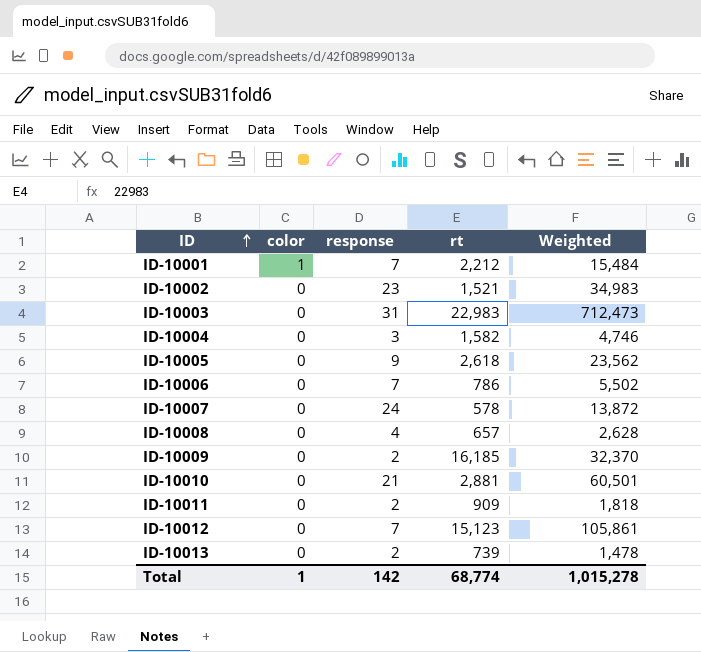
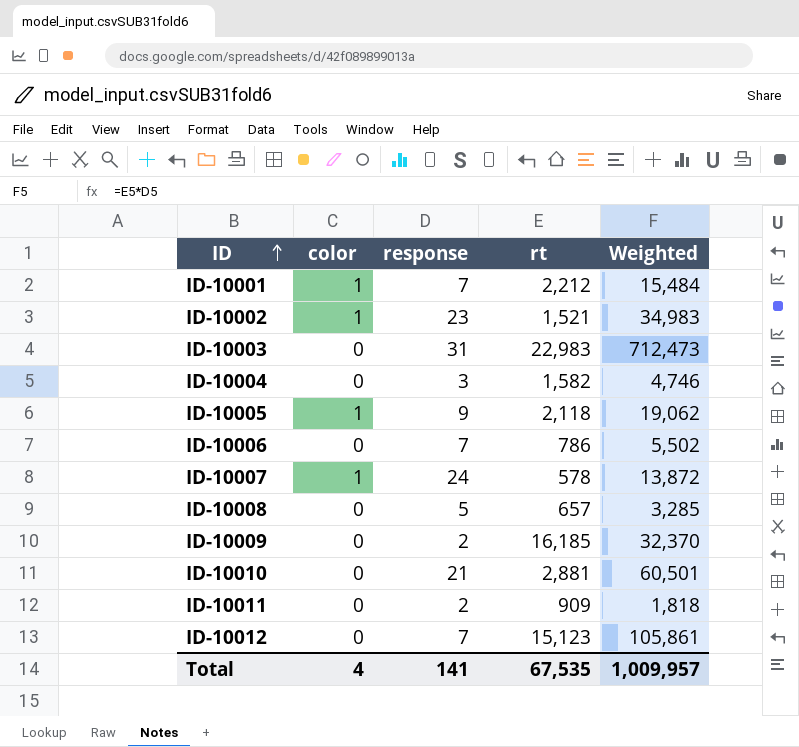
row ID-10013: 0 | 2 | 739 | 1,478 -> none
ID-10002 | color: 0 -> 1
ID-10005 | color: 0 -> 1
ID-10005 | rt: 2,618 -> 2,118
ID-10005 | Weighted: 23,562 -> 19,062
ID-10007 | color: 0 -> 1
ID-10008 | response: 4 -> 5
ID-10008 | Weighted: 2,628 -> 3,285
Total | color: 1 -> 4
Total | response: 142 -> 141
Total | rt: 68,774 -> 67,535
Total | Weighted: 1,015,278 -> 1,009,957

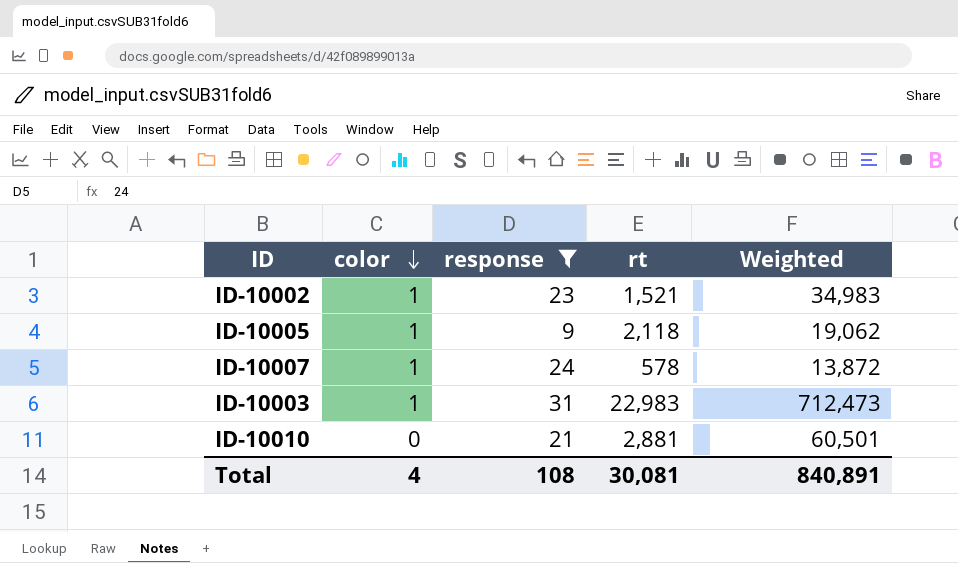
filter: none -> response >= 9
row order: ID ascending -> color descending
ID-10003 | color: 0 -> 1
Total | response: 141 -> 108
Total | rt: 67,535 -> 30,081
Total | Weighted: 1,009,957 -> 840,891

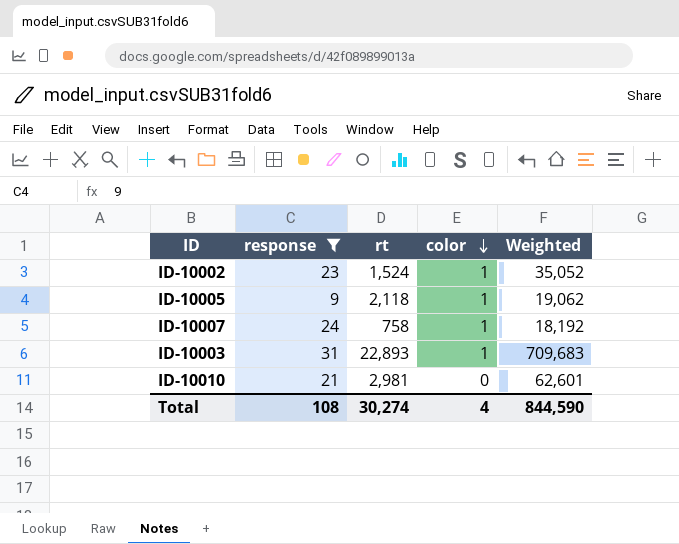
column color | position: 2 -> 4
ID-10002 | rt: 1,521 -> 1,524
ID-10002 | Weighted: 34,983 -> 35,052
ID-10007 | rt: 578 -> 758
ID-10007 | Weighted: 13,872 -> 18,192
ID-10003 | rt: 22,983 -> 22,893
ID-10003 | Weighted: 712,473 -> 709,683
ID-10010 | rt: 2,881 -> 2,981
ID-10010 | Weighted: 60,501 -> 62,601
Total | rt: 30,081 -> 30,274
Total | Weighted: 840,891 -> 844,590

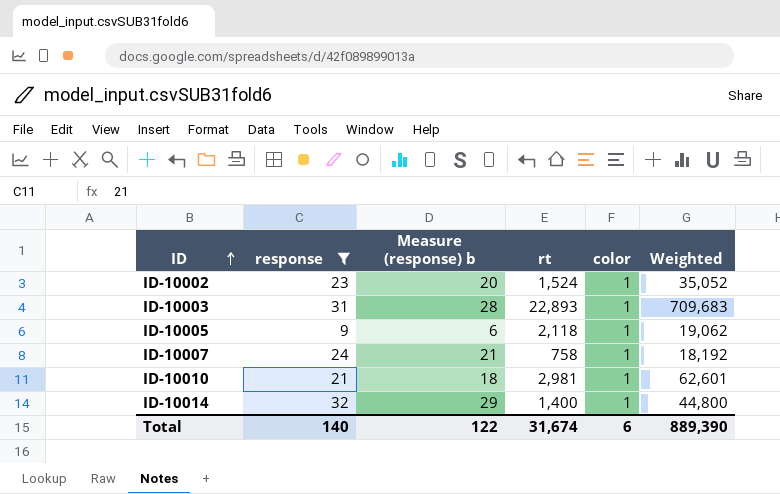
row order: color descending -> ID ascending
column Measure (response) b | formula: none -> [response] - 3
ID-10010 | color: 0 -> 1
row ID-10014: none -> 32 | 29 | 1,400 | 1 | 44,800
Total | response: 108 -> 140
Total | rt: 30,274 -> 31,674
Total | color: 4 -> 6
Total | Weighted: 844,590 -> 889,390

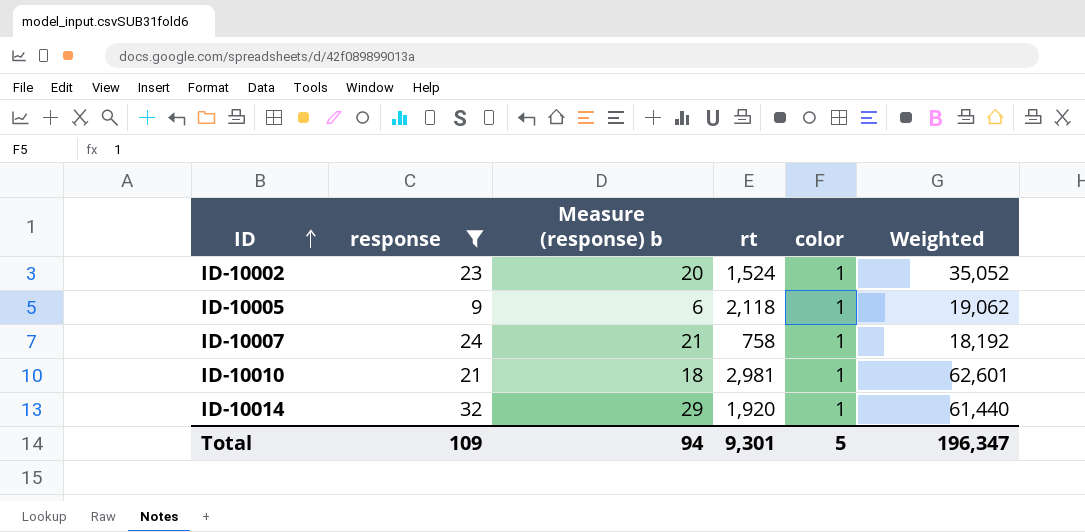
row ID-10003: 31 | 28 | 22,893 | 1 | 709,683 -> none
ID-10014 | rt: 1,400 -> 1,920
ID-10014 | Weighted: 44,800 -> 61,440
Total | response: 140 -> 109
Total | Measure (response) b: 122 -> 94
Total | rt: 31,674 -> 9,301
Total | color: 6 -> 5
Total | Weighted: 889,390 -> 196,347

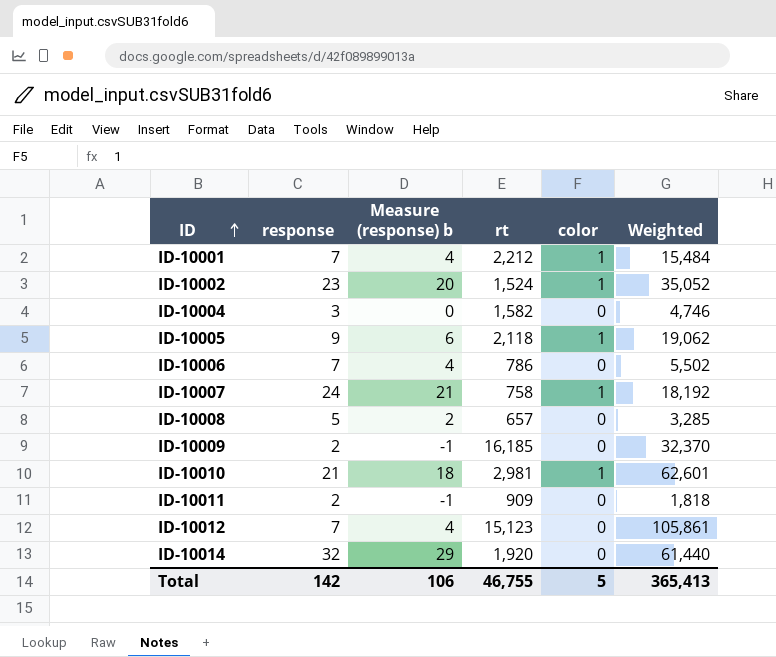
filter: response >= 9 -> none
ID-10014 | color: 1 -> 0
Total | response: 109 -> 142
Total | Measure (response) b: 94 -> 106
Total | rt: 9,301 -> 46,755
Total | Weighted: 196,347 -> 365,413

